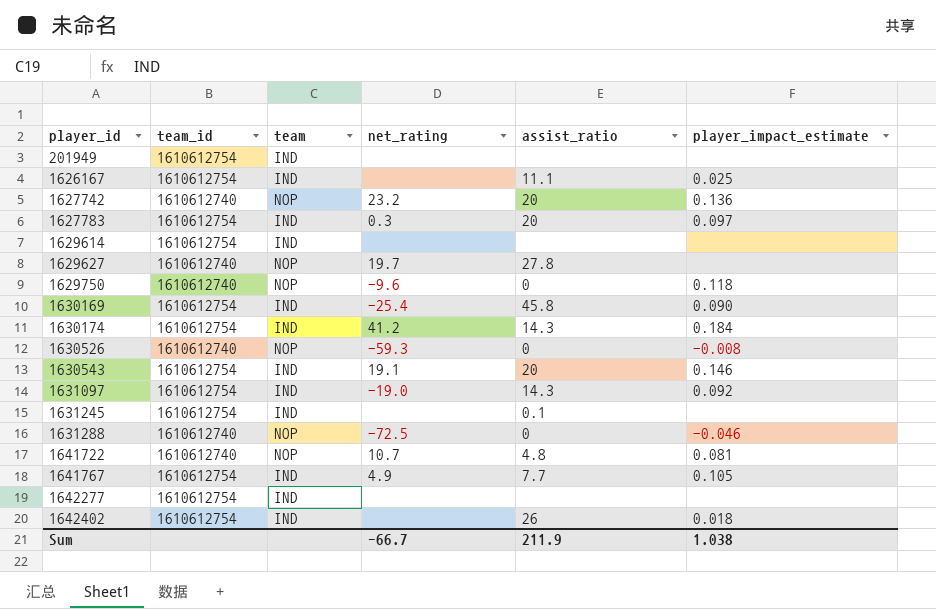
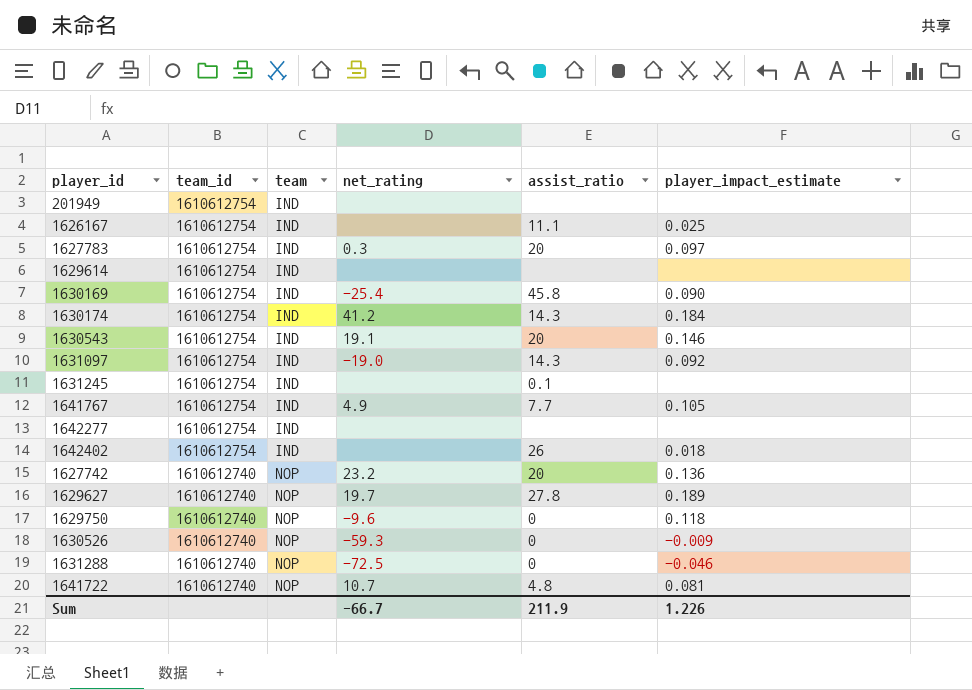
row order: player_id ascending -> team_id descending
1629627 | player_impact_estimate: none -> 0.189
1630526 | player_impact_estimate: -0.008 -> -0.009
Sum | player_impact_estimate: 1.038 -> 1.226

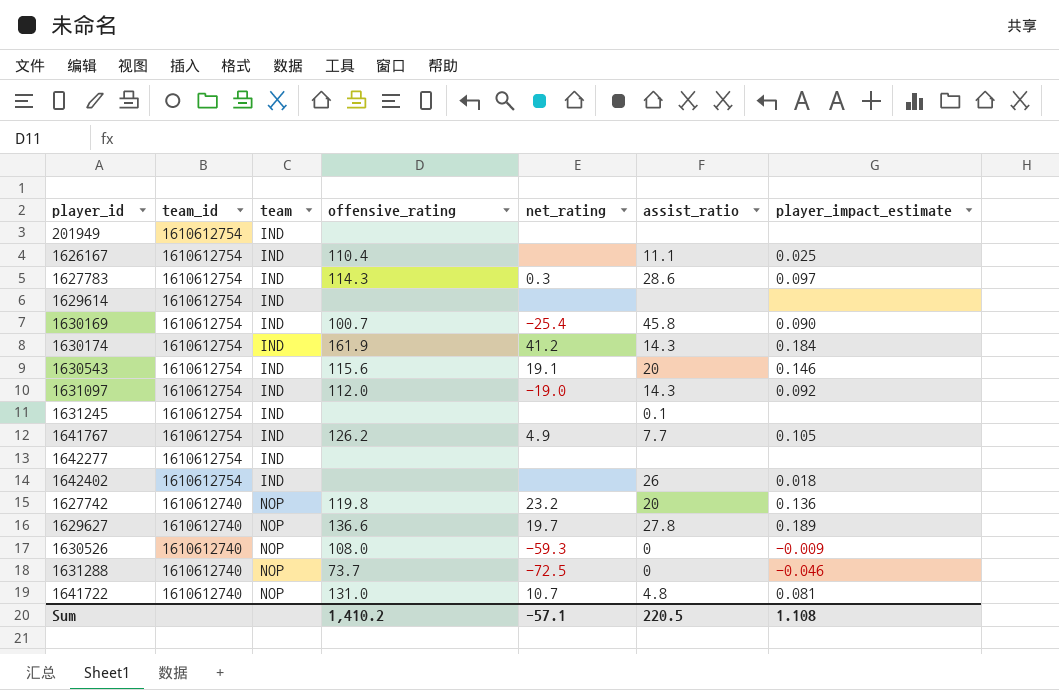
column offensive_rating | position: none -> 4
row 1629750: 1610612740 | NOP | -9.6 | 0 | 0.118 -> none
1627783 | assist_ratio: 20 -> 28.6
Sum | net_rating: -66.7 -> -57.1
Sum | assist_ratio: 211.9 -> 220.5
Sum | player_impact_estimate: 1.226 -> 1.108

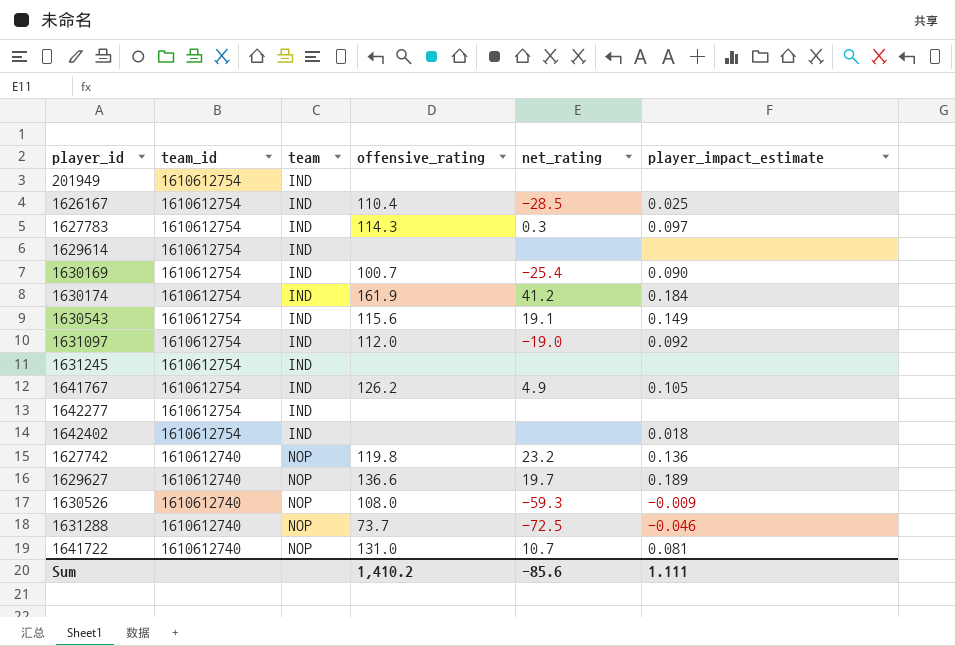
column assist_ratio | position: 6 -> none
1626167 | net_rating: none -> -28.5
1630543 | player_impact_estimate: 0.146 -> 0.149
Sum | net_rating: -57.1 -> -85.6
Sum | player_impact_estimate: 1.108 -> 1.111

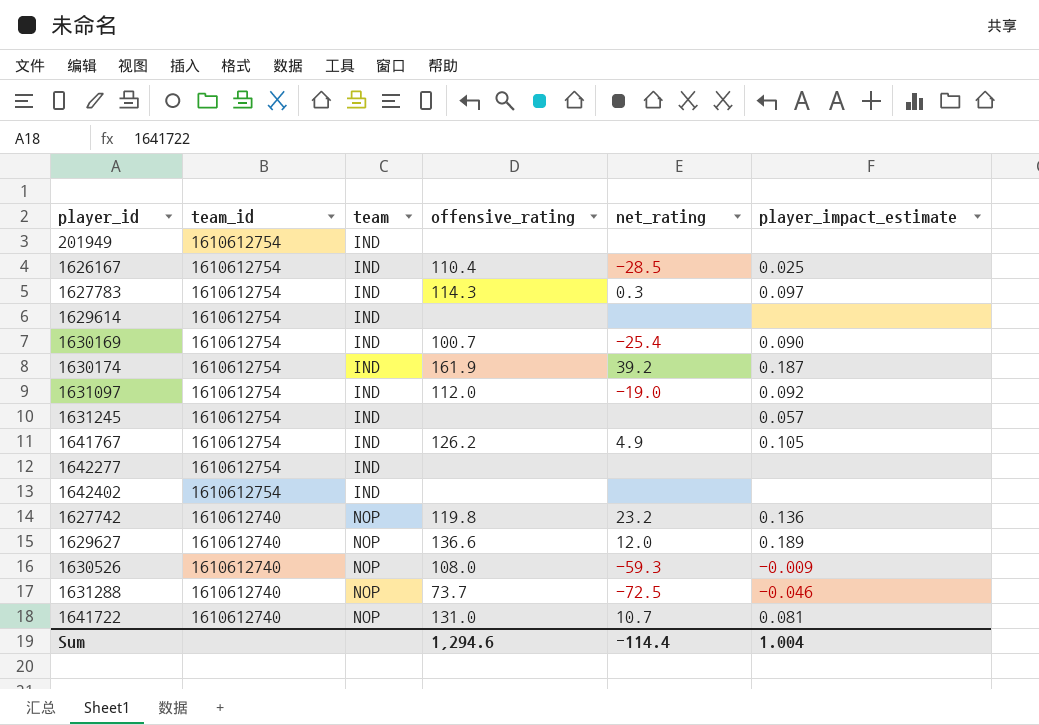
row 1630543: 1610612754 | IND | 115.6 | 19.1 | 0.149 -> none
1630174 | net_rating: 41.2 -> 39.2
1630174 | player_impact_estimate: 0.184 -> 0.187
1631245 | player_impact_estimate: none -> 0.057
1642402 | player_impact_estimate: 0.018 -> none
1629627 | net_rating: 19.7 -> 12.0
Sum | offensive_rating: 1,410.2 -> 1,294.6
Sum | net_rating: -85.6 -> -114.4
Sum | player_impact_estimate: 1.111 -> 1.004

